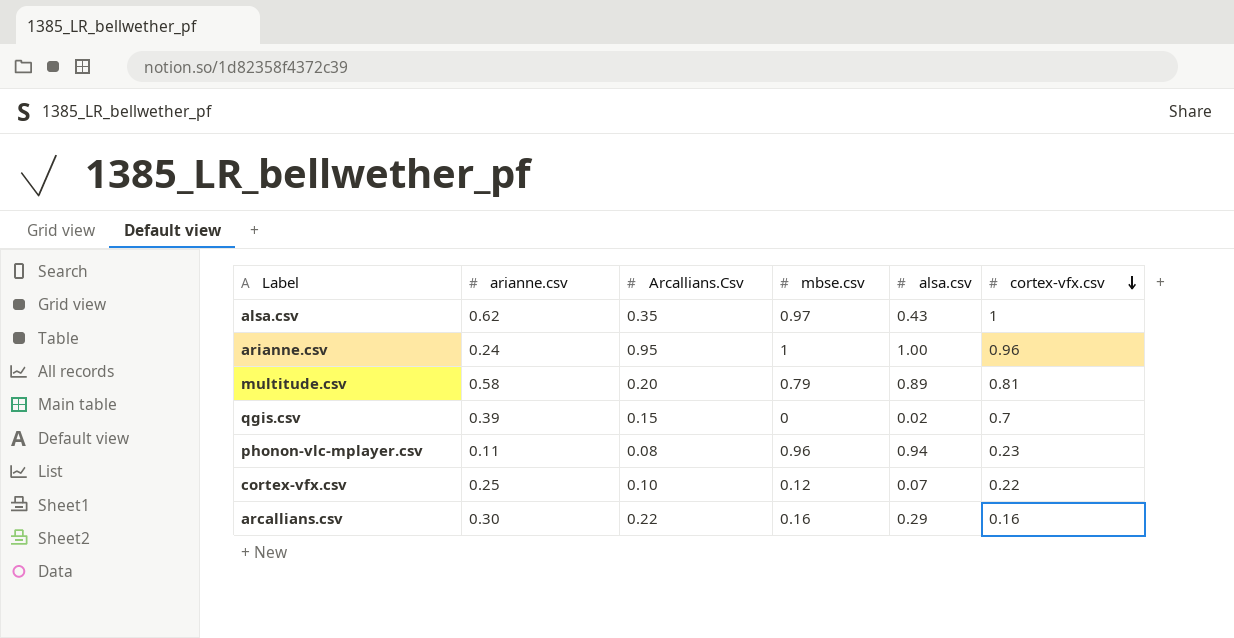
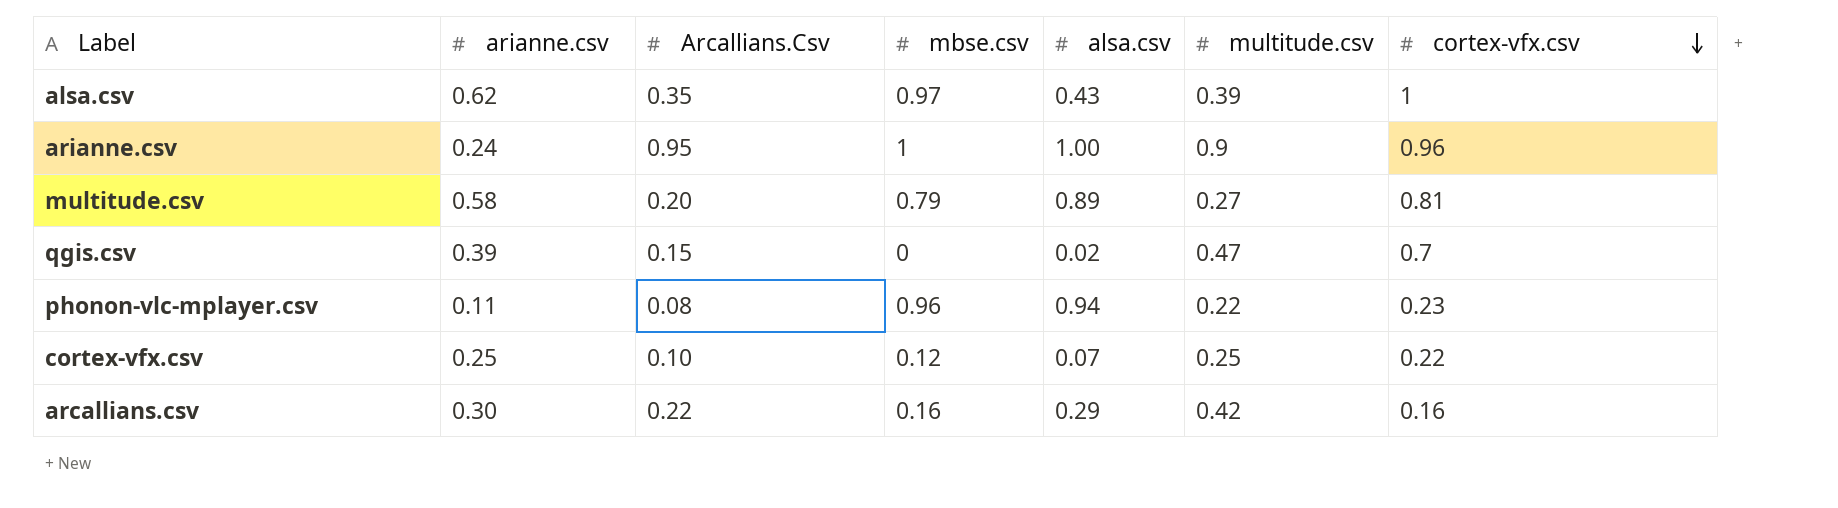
column multitude.csv | position: none -> 6

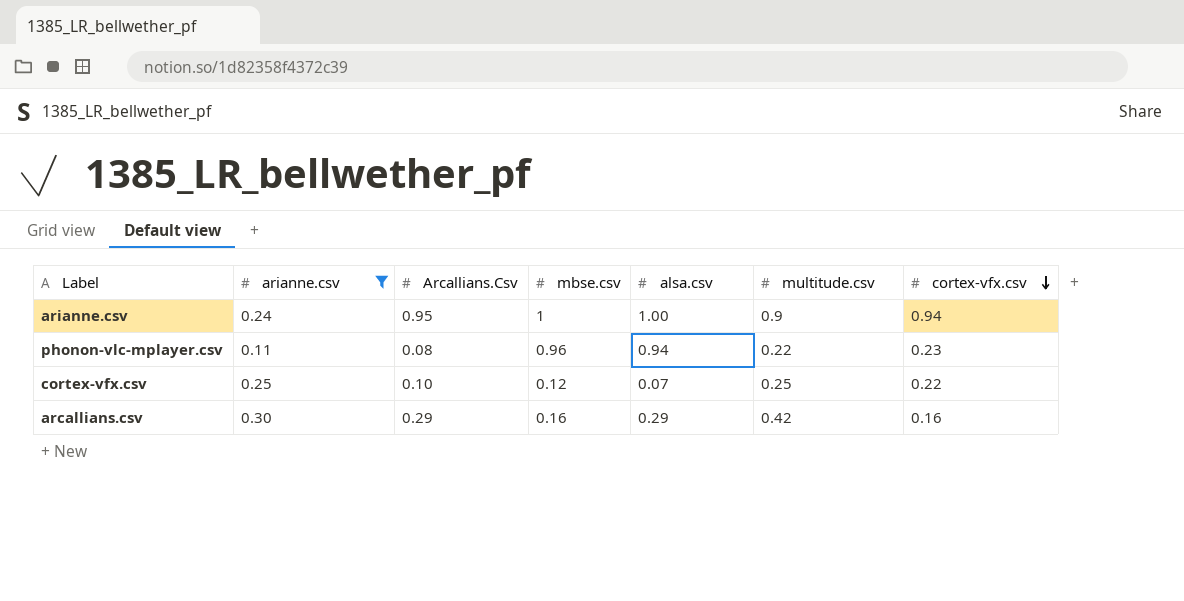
filter: none -> arianne.csv <= 0.30
arianne.csv | cortex-vfx.csv: 0.96 -> 0.94
arcallians.csv | Arcallians.Csv: 0.22 -> 0.29

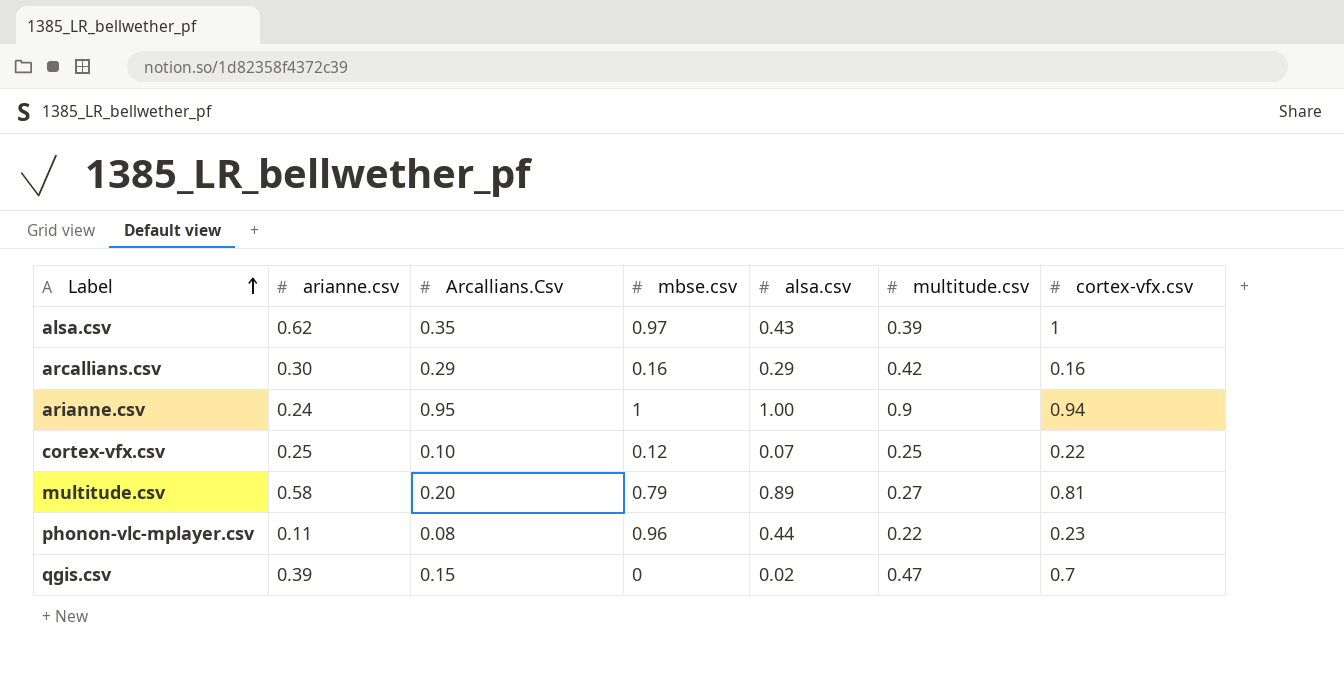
filter: arianne.csv <= 0.30 -> none
row order: cortex-vfx.csv descending -> Label ascending
phonon-vlc-mplayer.csv | alsa.csv: 0.94 -> 0.44

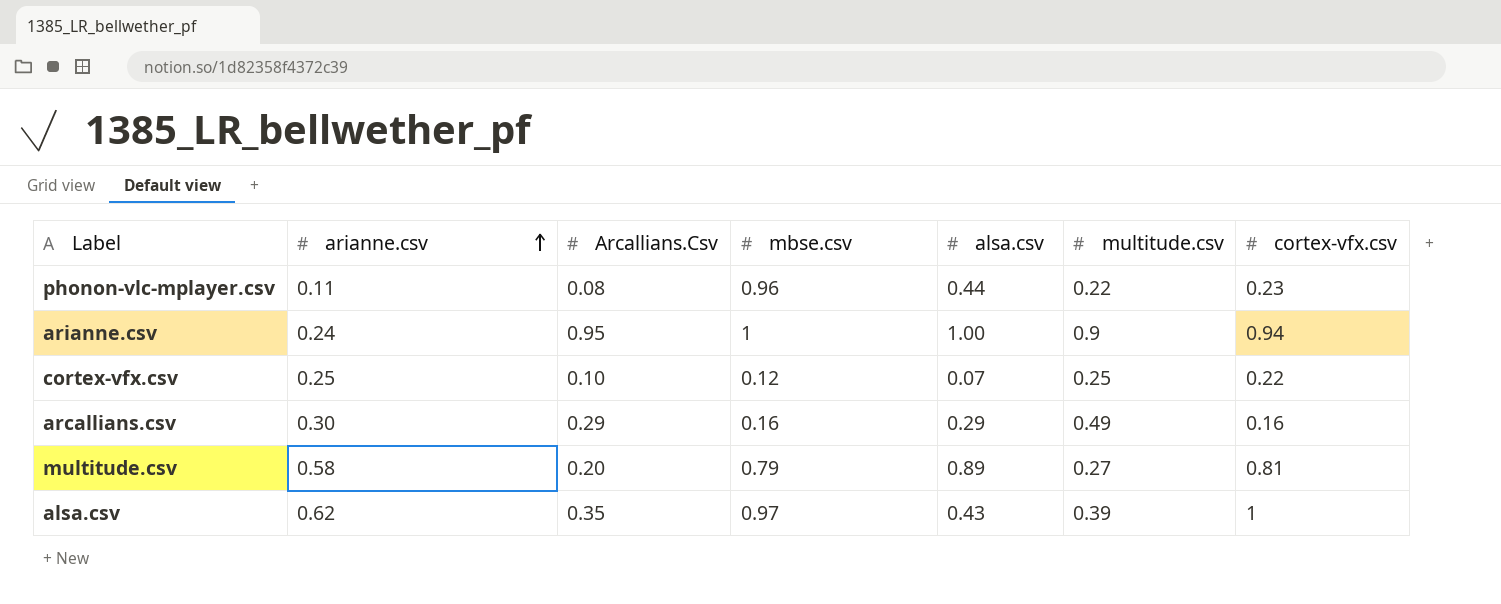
row order: Label ascending -> arianne.csv ascending
row qgis.csv: 0.39 | 0.15 | 0 | 0.02 | 0.47 | 0.7 -> none
arcallians.csv | multitude.csv: 0.42 -> 0.49

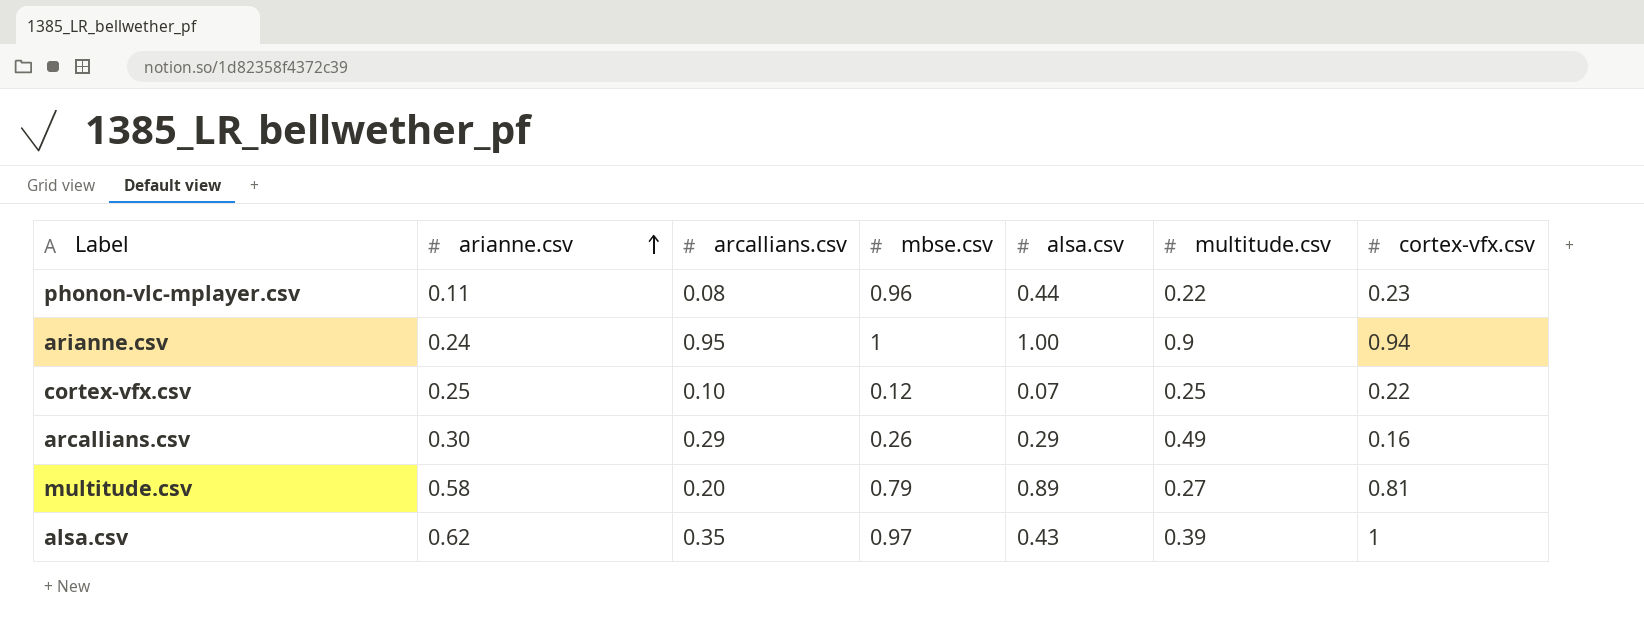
column name: Arcallians.Csv -> arcallians.csv
arcallians.csv | mbse.csv: 0.16 -> 0.26

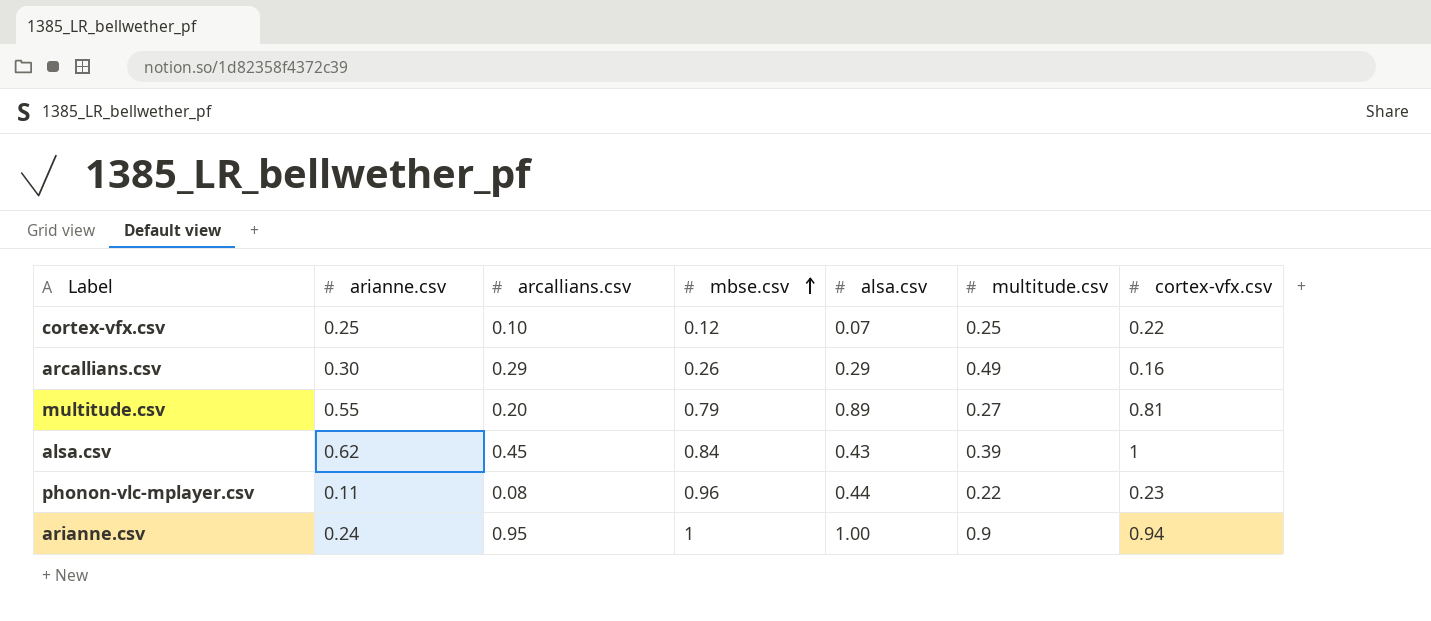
row order: arianne.csv ascending -> mbse.csv ascending
multitude.csv | arianne.csv: 0.58 -> 0.55
alsa.csv | arcallians.csv: 0.35 -> 0.45
alsa.csv | mbse.csv: 0.97 -> 0.84

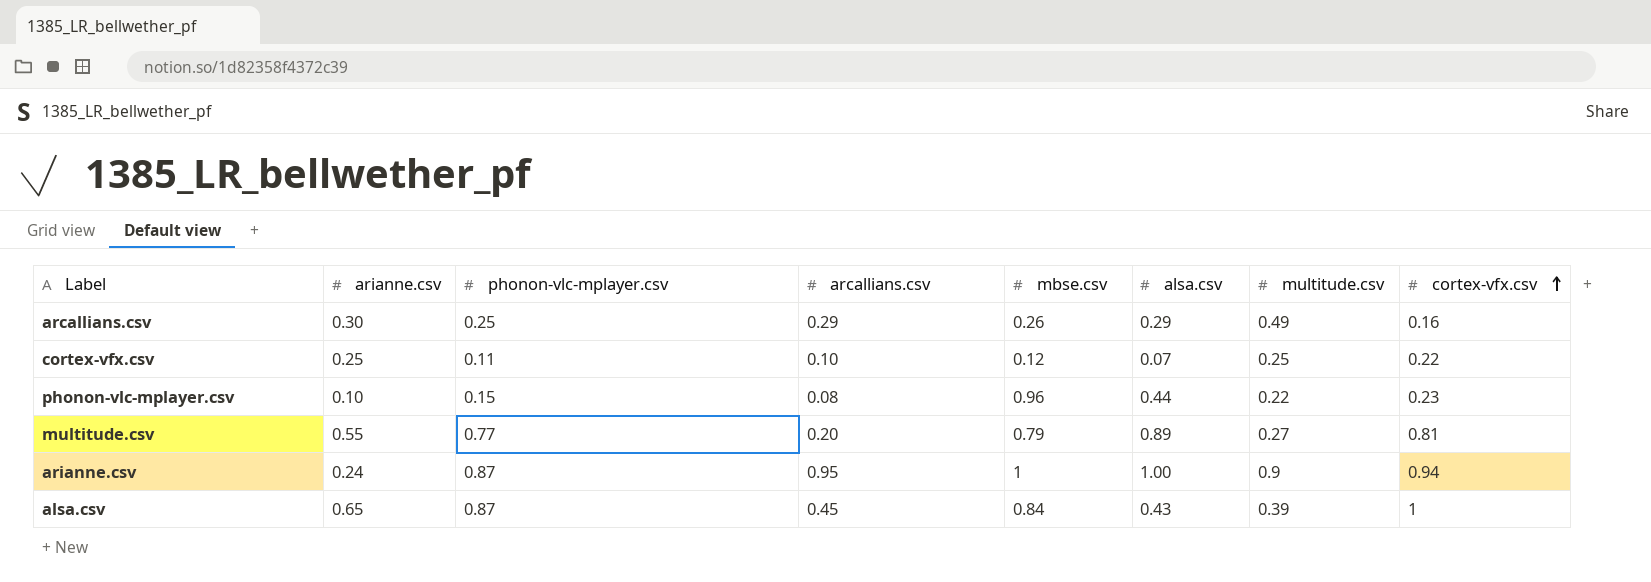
row order: mbse.csv ascending -> cortex-vfx.csv ascending
column phonon-vlc-mplayer.csv | position: none -> 3
phonon-vlc-mplayer.csv | arianne.csv: 0.11 -> 0.10
alsa.csv | arianne.csv: 0.62 -> 0.65

